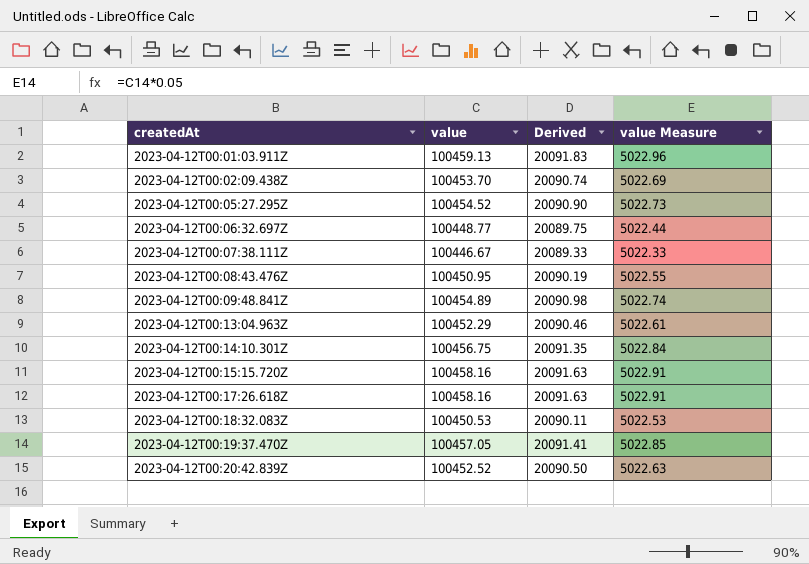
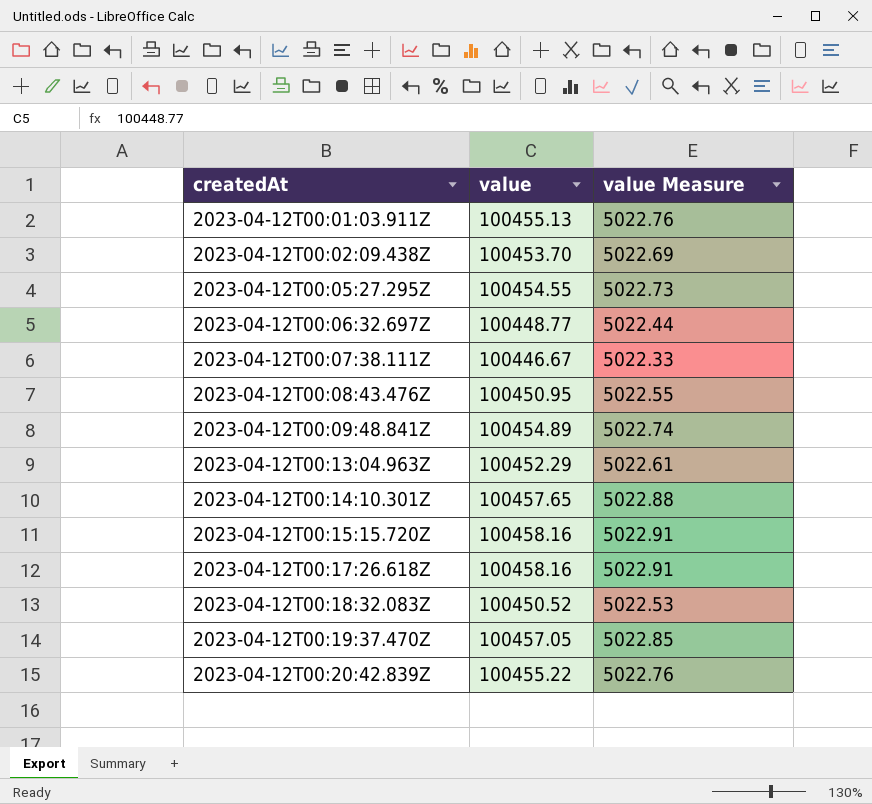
column Derived | formula: [value] * 0.2 -> none
2023-04-12T00:01:03.911Z | value: 100459.13 -> 100455.13
2023-04-12T00:01:03.911Z | value Measure: 5022.96 -> 5022.76
2023-04-12T00:05:27.295Z | value: 100454.52 -> 100454.55
2023-04-12T00:14:10.301Z | value: 100456.75 -> 100457.65
2023-04-12T00:14:10.301Z | value Measure: 5022.84 -> 5022.88
2023-04-12T00:18:32.083Z | value: 100450.53 -> 100450.52
2023-04-12T00:20:42.839Z | value: 100452.52 -> 100455.22
2023-04-12T00:20:42.839Z | value Measure: 5022.63 -> 5022.76

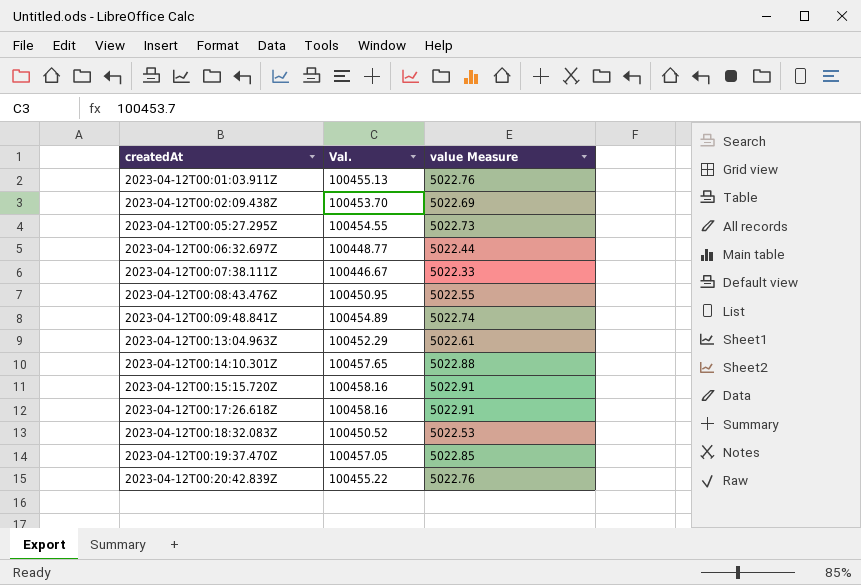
column name: value -> Val.

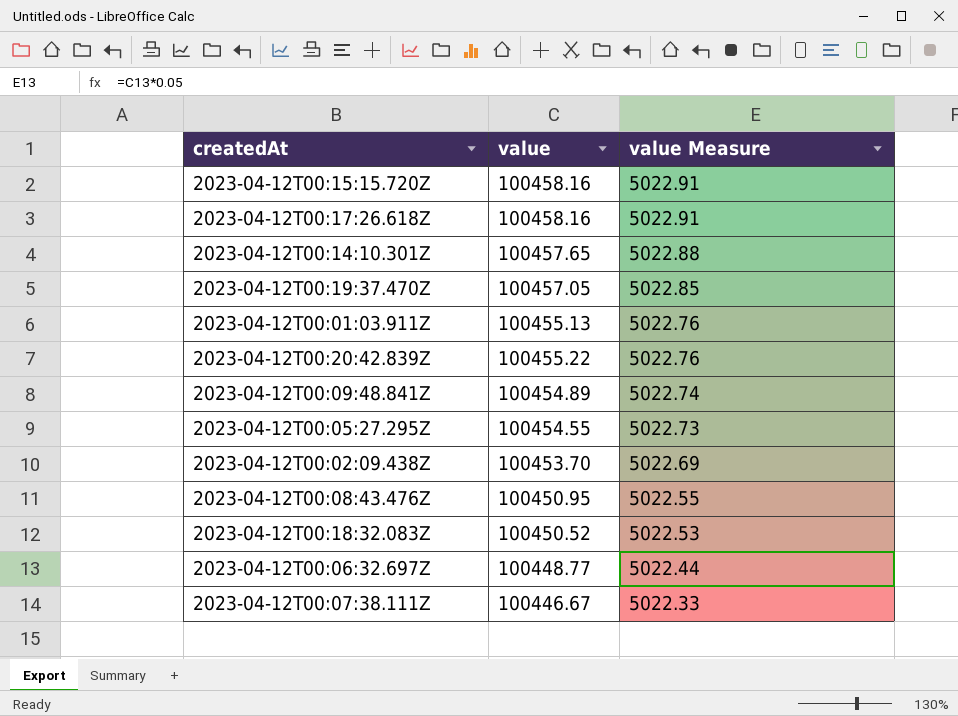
row order: createdAt ascending -> value Measure descending
column name: Val. -> value
row 2023-04-12T00:13:04.963Z: 100452.29 | 5022.61 -> none

